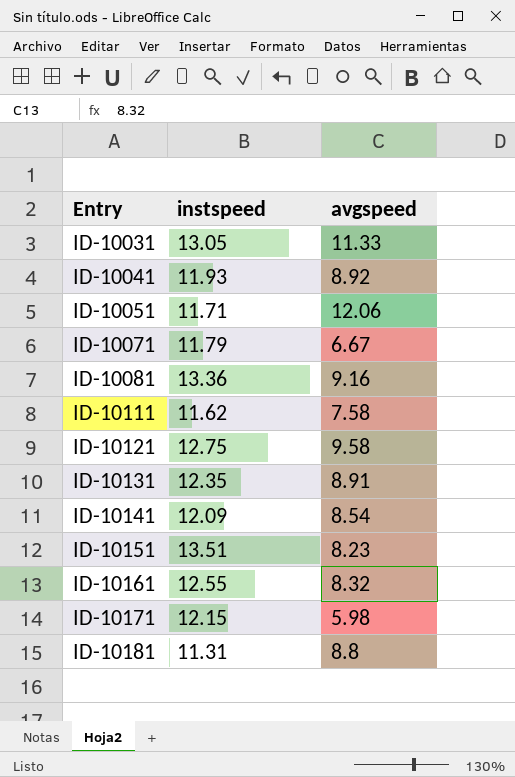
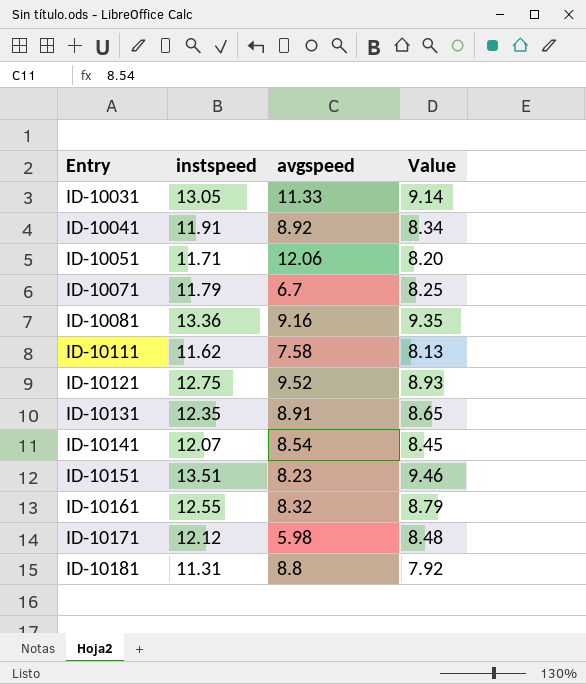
column Value | formula: none -> [instspeed] * 0.7
ID-10041 | instspeed: 11.93 -> 11.91
ID-10071 | avgspeed: 6.67 -> 6.7
ID-10121 | avgspeed: 9.58 -> 9.52
ID-10141 | instspeed: 12.09 -> 12.07
ID-10171 | instspeed: 12.15 -> 12.12

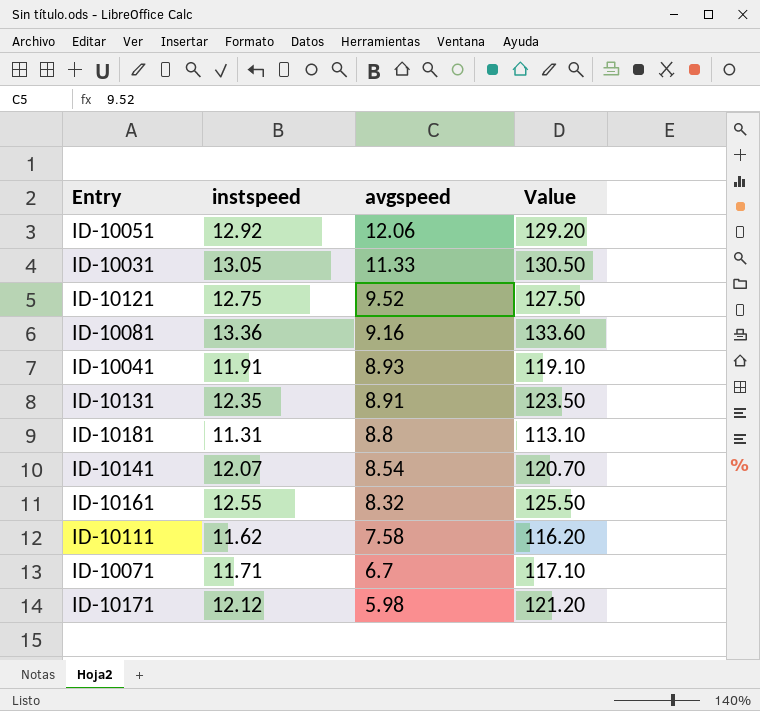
row order: Entry ascending -> avgspeed descending
column Value | formula: [instspeed] * 0.7 -> [instspeed] * 10
row ID-10151: 13.51 | 8.23 | 9.46 -> none
ID-10051 | instspeed: 11.71 -> 12.92
ID-10041 | avgspeed: 8.92 -> 8.93
ID-10071 | instspeed: 11.79 -> 11.71

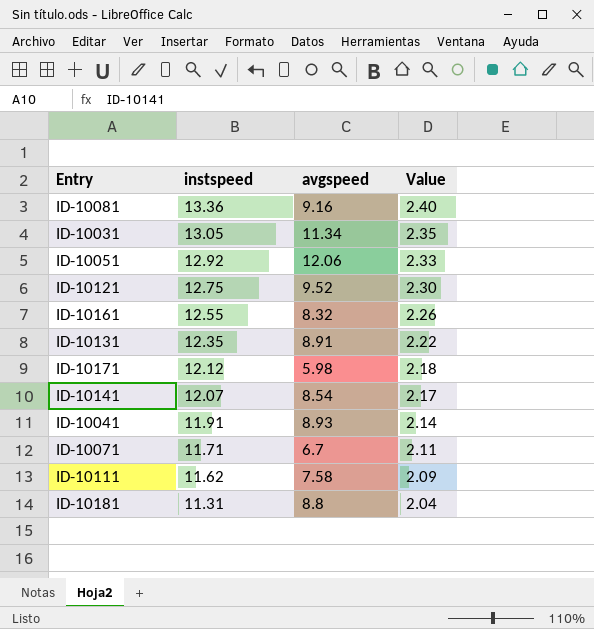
row order: avgspeed descending -> instspeed descending
column Value | formula: [instspeed] * 10 -> [instspeed] * 0.18
ID-10031 | avgspeed: 11.33 -> 11.34

